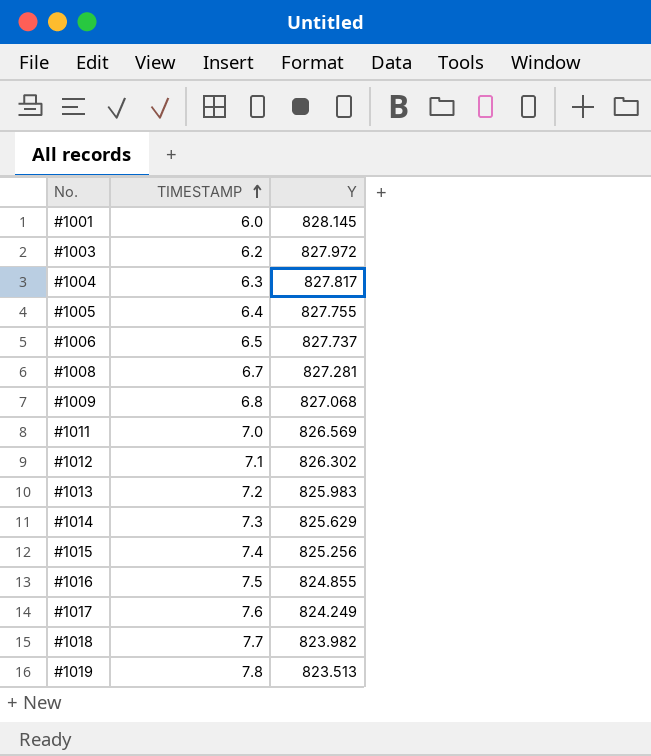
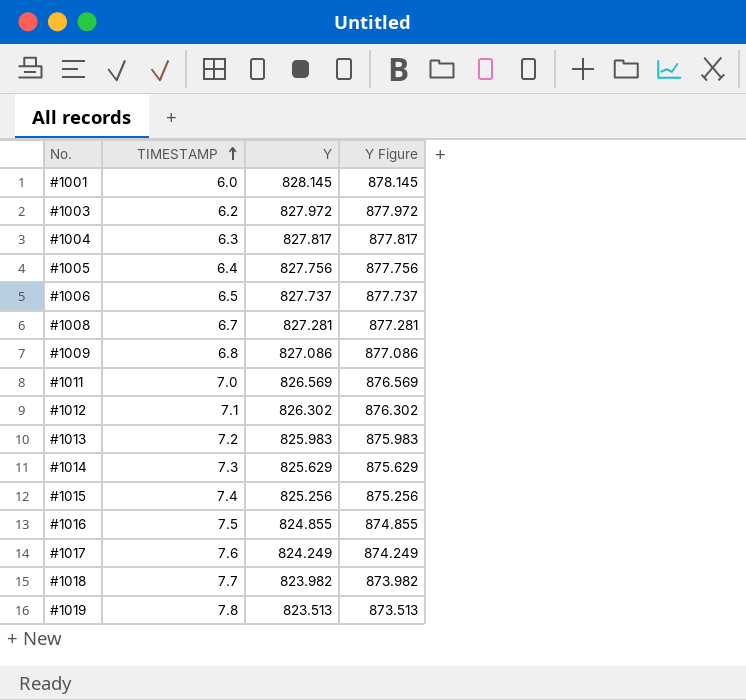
column Y Figure | formula: none -> [Y] + 50
#1005 | Y: 827.755 -> 827.756
#1009 | Y: 827.068 -> 827.086

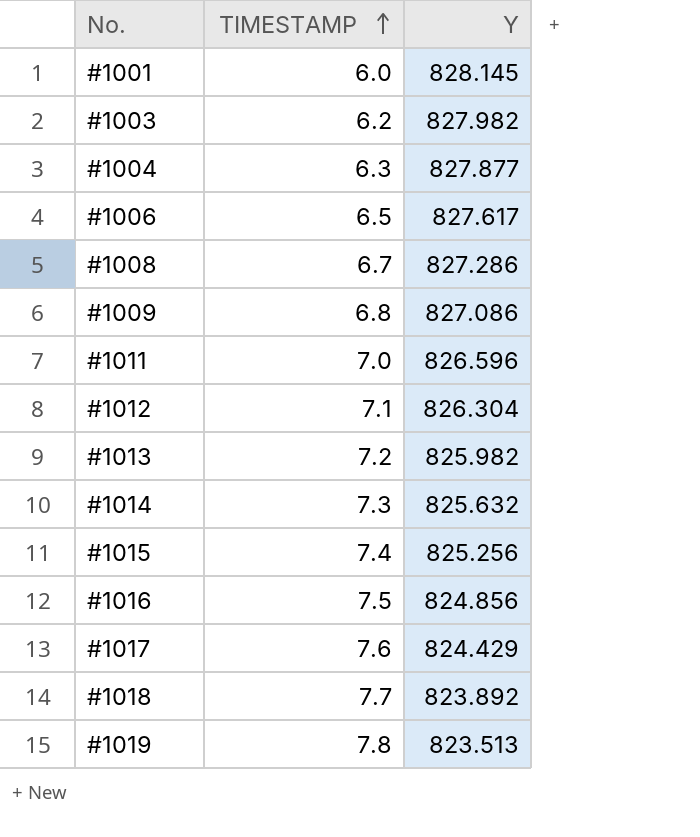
column Y Figure | formula: [Y] + 50 -> none
row #1005: 6.4 | 827.756 | 877.756 -> none
#1003 | Y: 827.972 -> 827.982
#1004 | Y: 827.817 -> 827.877
#1006 | Y: 827.737 -> 827.617
#1008 | Y: 827.281 -> 827.286
#1011 | Y: 826.569 -> 826.596
#1012 | Y: 826.302 -> 826.304
#1013 | Y: 825.983 -> 825.982
#1014 | Y: 825.629 -> 825.632
#1016 | Y: 824.855 -> 824.856
#1017 | Y: 824.249 -> 824.429
#1018 | Y: 823.982 -> 823.892

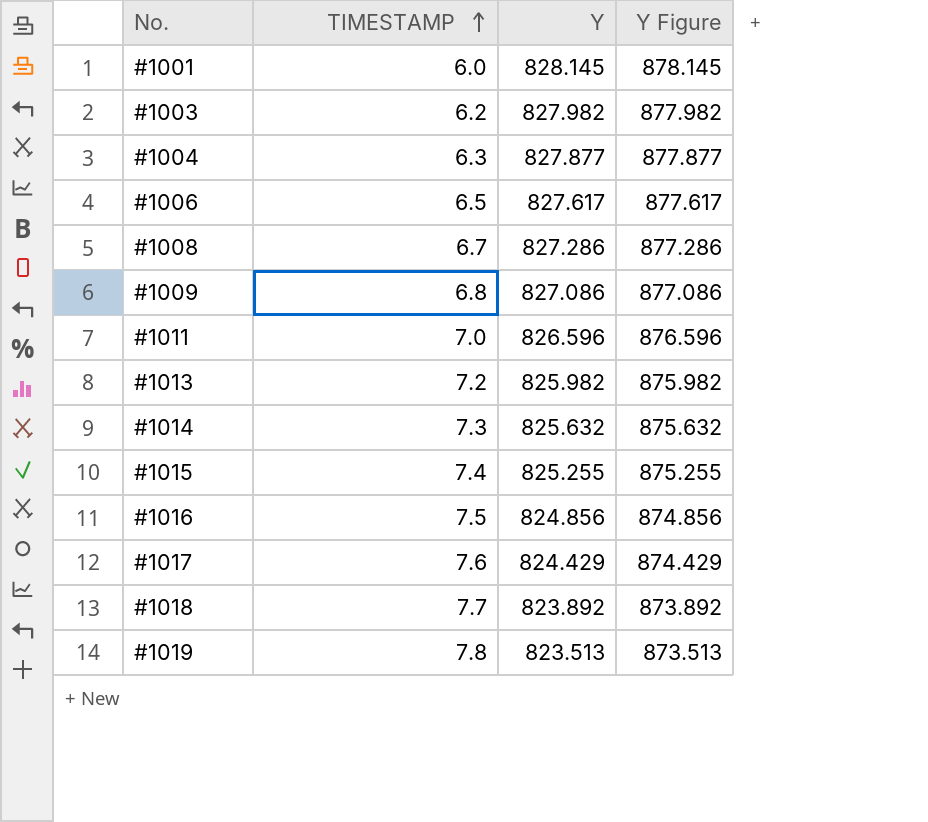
column Y Figure | formula: none -> [Y] + 50
row #1012: 7.1 | 826.304 -> none
#1015 | Y: 825.256 -> 825.255

